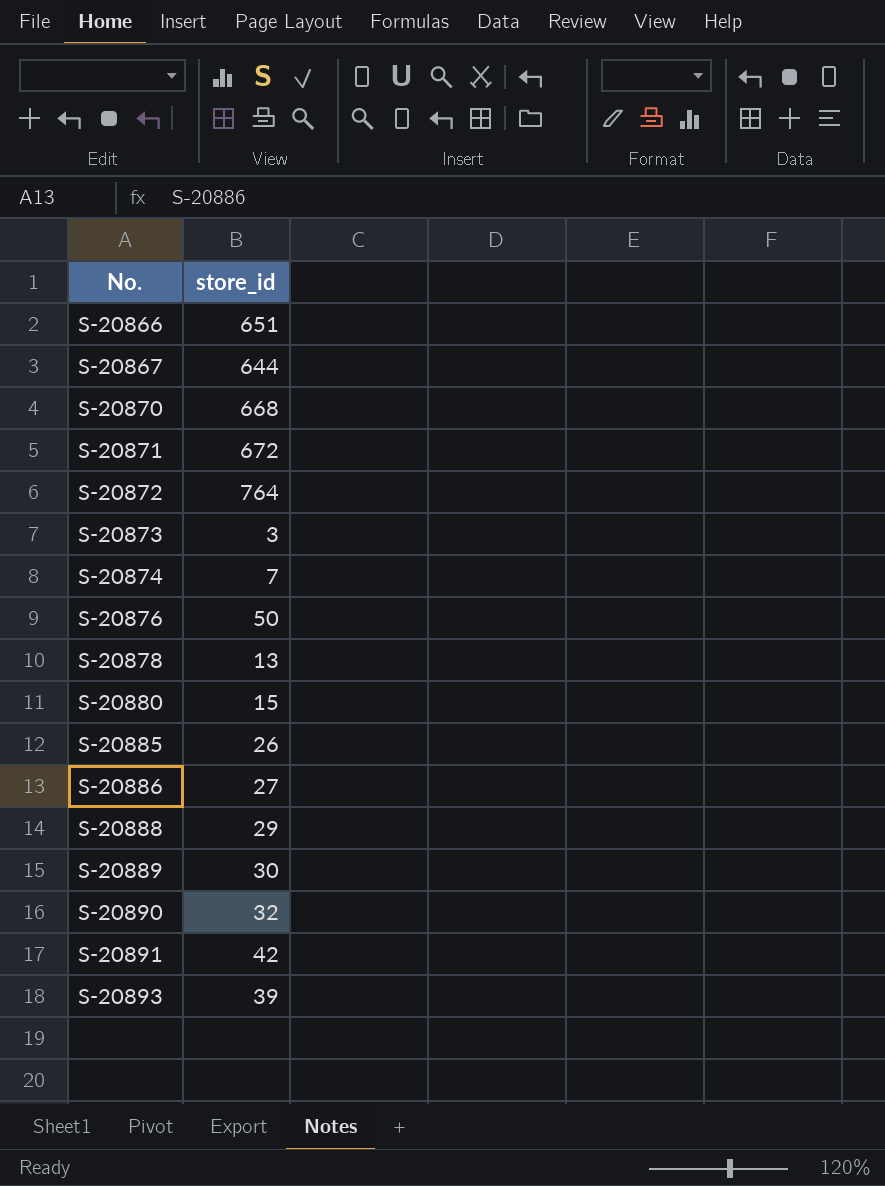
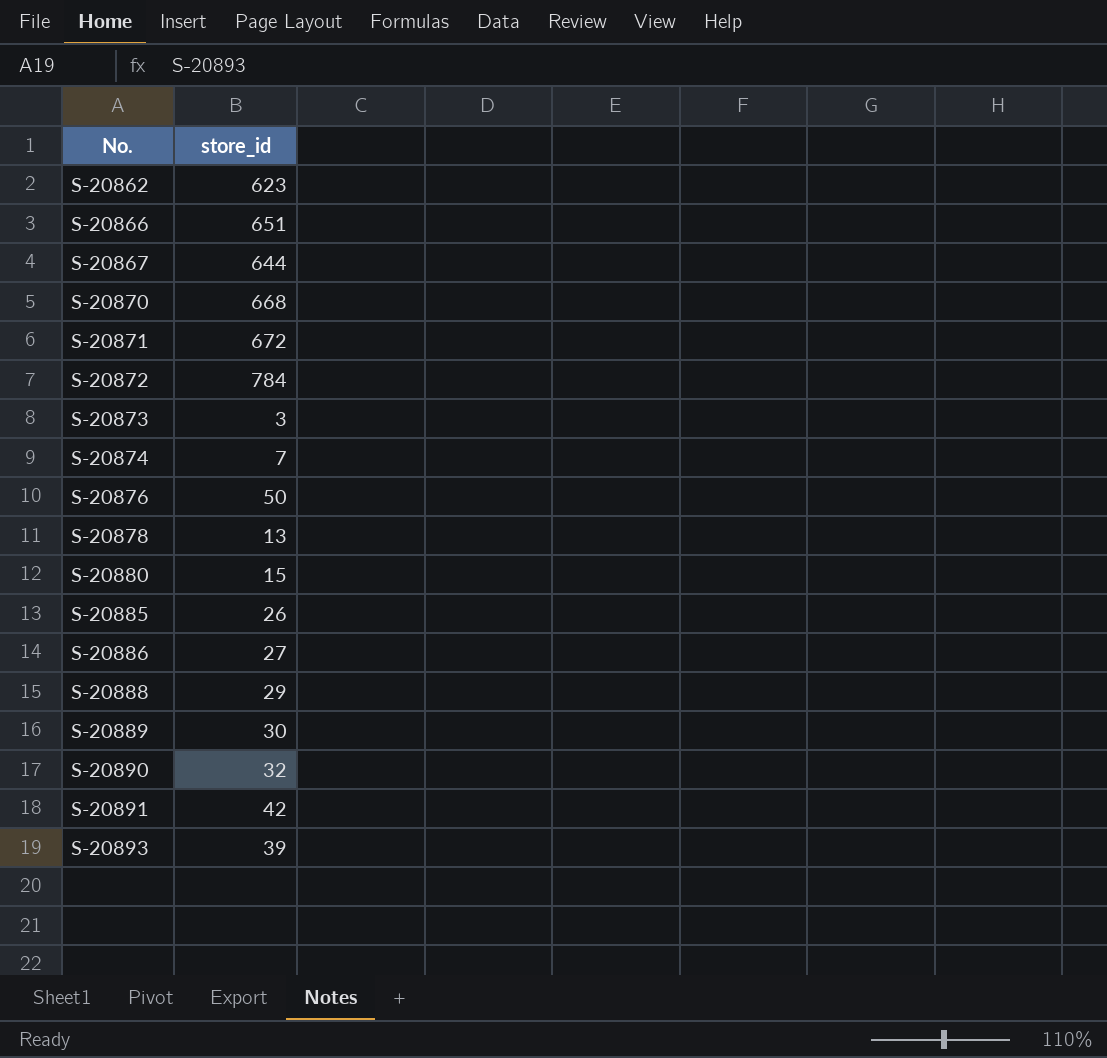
row S-20862: none -> 623
S-20872 | store_id: 764 -> 784

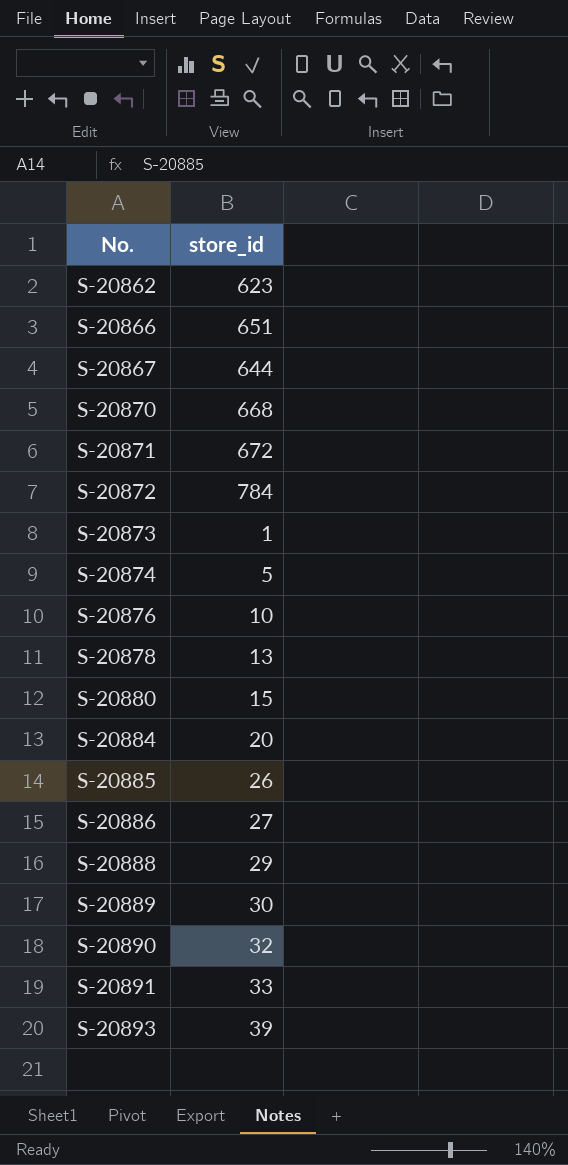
S-20873 | store_id: 3 -> 1
S-20874 | store_id: 7 -> 5
S-20876 | store_id: 50 -> 10
row S-20884: none -> 20
S-20891 | store_id: 42 -> 33

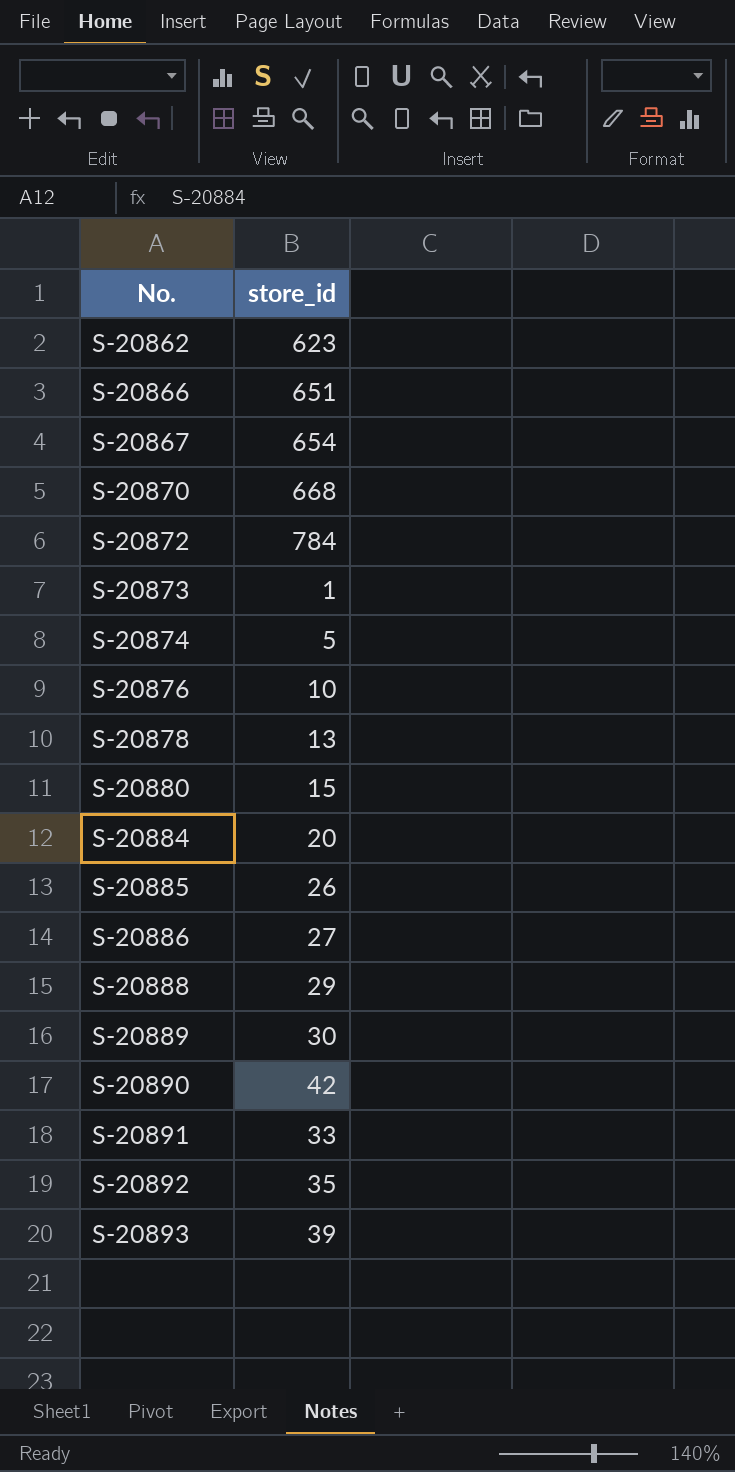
row S-20871: 672 -> none
S-20867 | store_id: 644 -> 654
S-20890 | store_id: 32 -> 42
row S-20892: none -> 35

